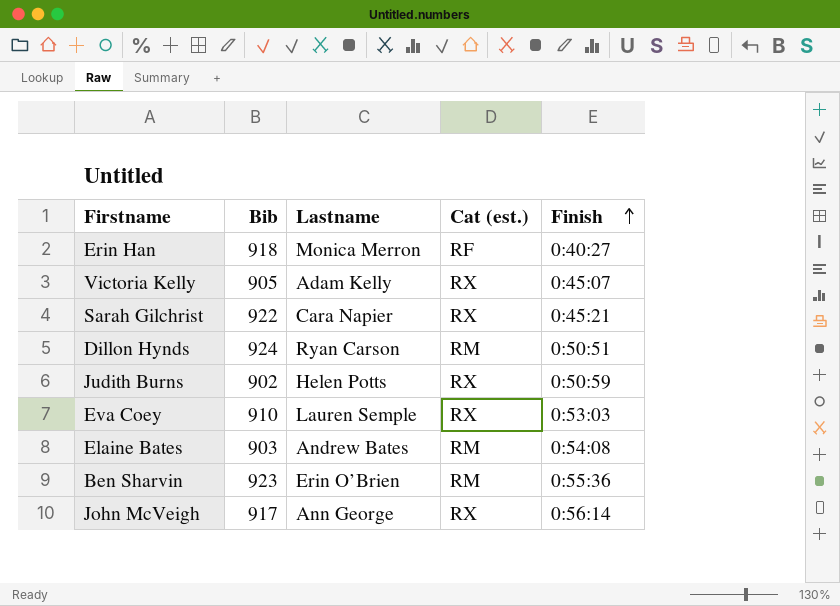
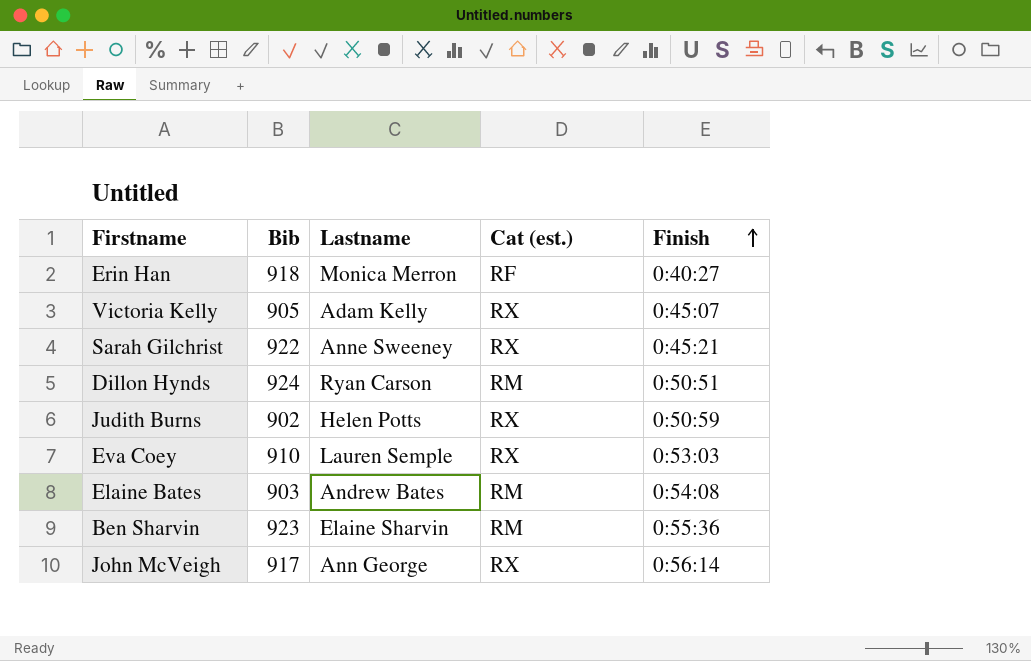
Sarah Gilchrist | Lastname: Cara Napier -> Anne Sweeney
Ben Sharvin | Lastname: Erin O’Brien -> Elaine Sharvin

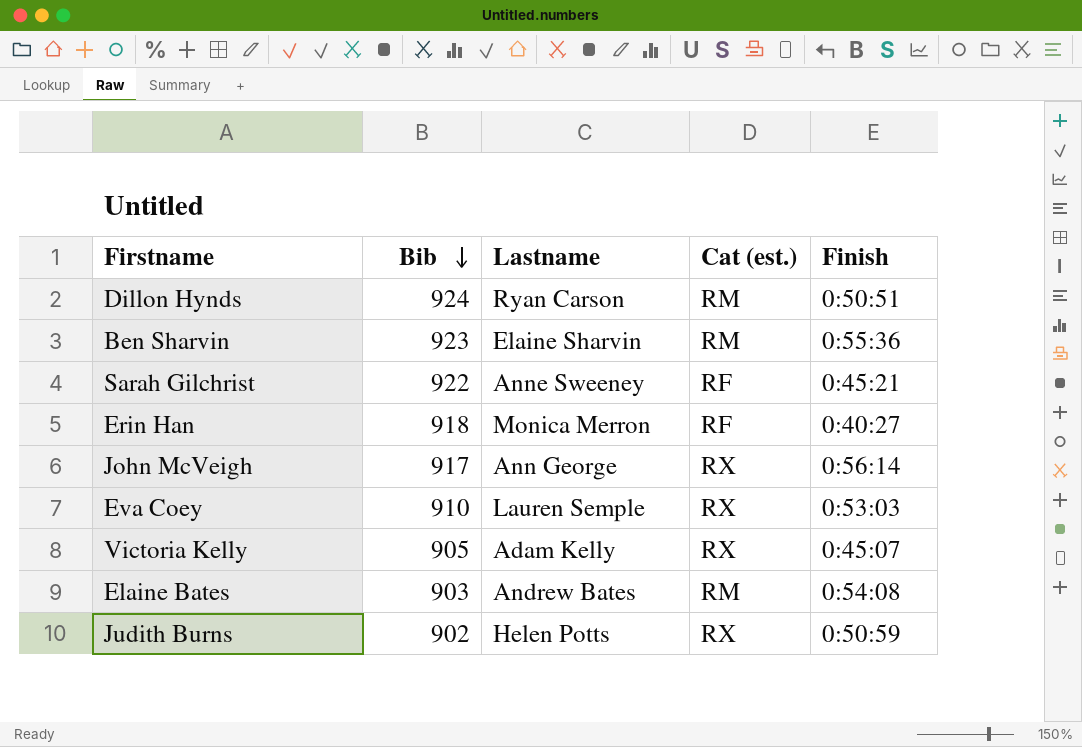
row order: Finish ascending -> Bib descending
Sarah Gilchrist | Cat (est.): RX -> RF

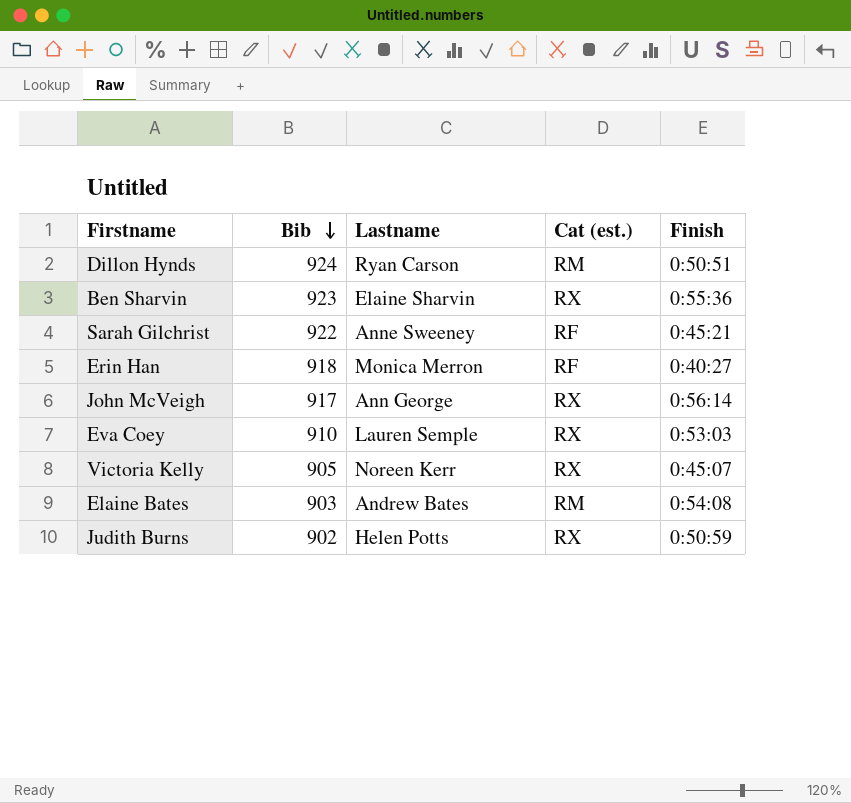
Ben Sharvin | Cat (est.): RM -> RX
Victoria Kelly | Lastname: Adam Kelly -> Noreen Kerr

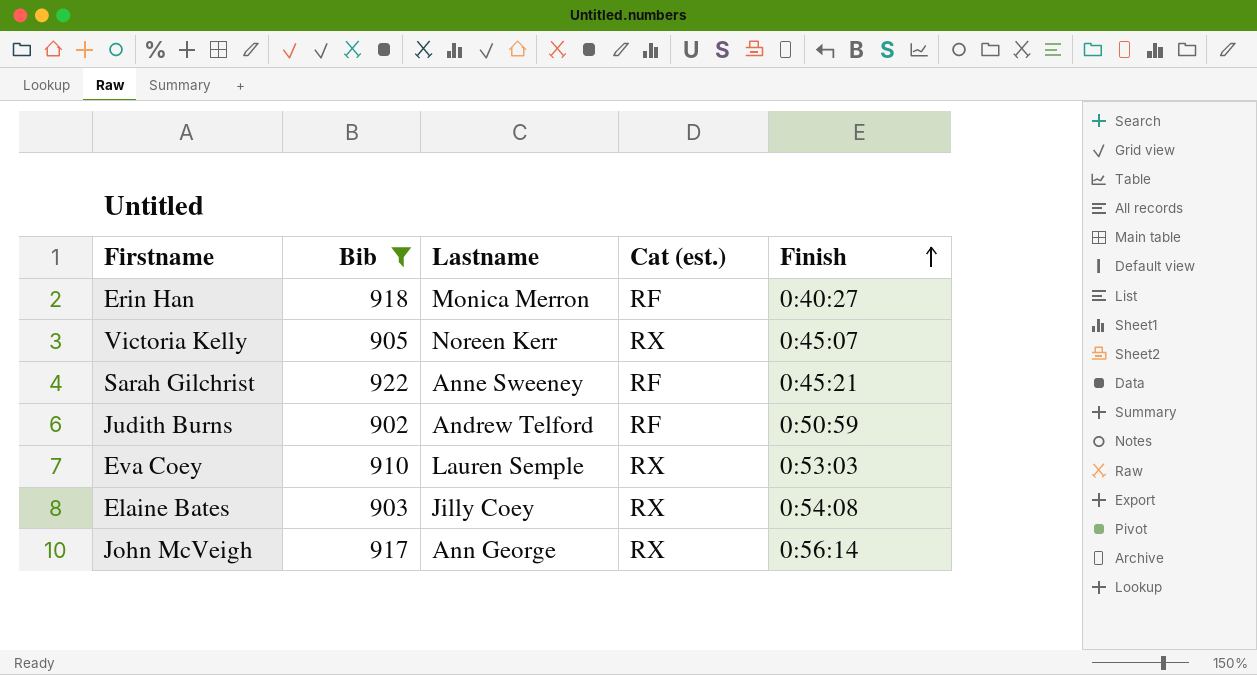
filter: none -> Bib <= 922
row order: Bib descending -> Finish ascending
Judith Burns | Lastname: Helen Potts -> Andrew Telford
Judith Burns | Cat (est.): RX -> RF
Elaine Bates | Lastname: Andrew Bates -> Jilly Coey
Elaine Bates | Cat (est.): RM -> RX

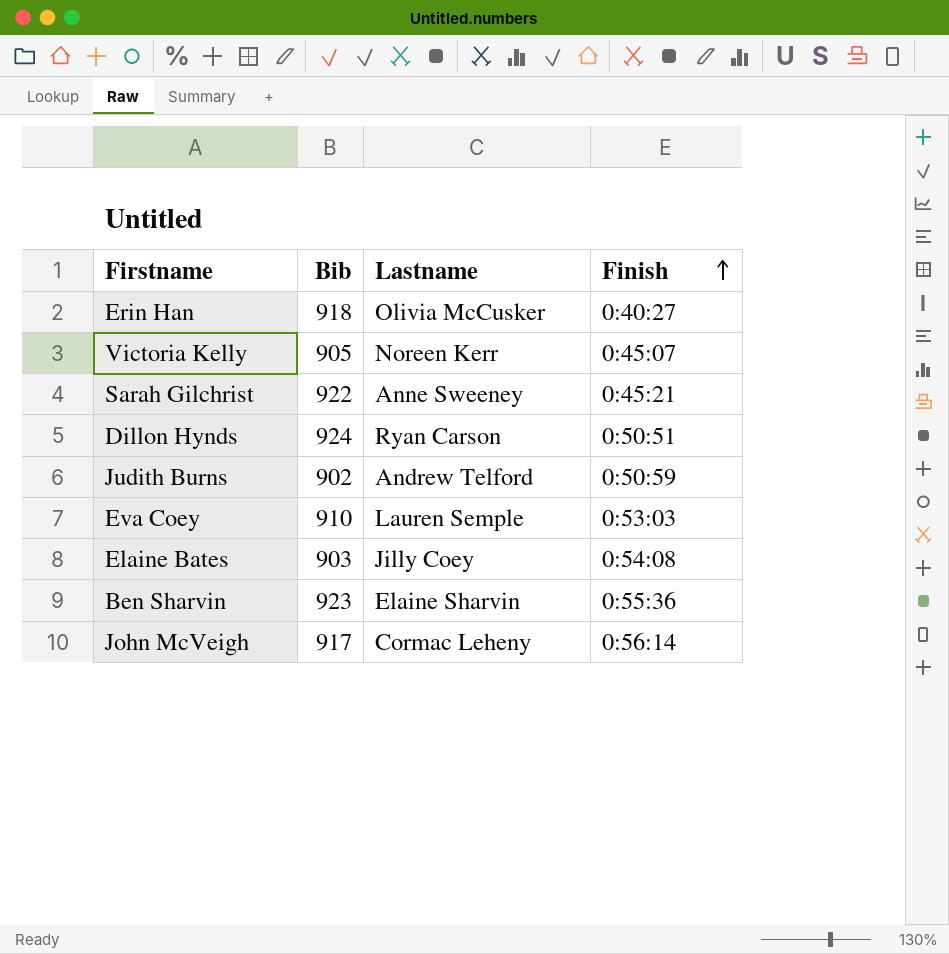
filter: Bib <= 922 -> none
column Cat (est.) | position: 4 -> none
Erin Han | Lastname: Monica Merron -> Olivia McCusker
John McVeigh | Lastname: Ann George -> Cormac Leheny

